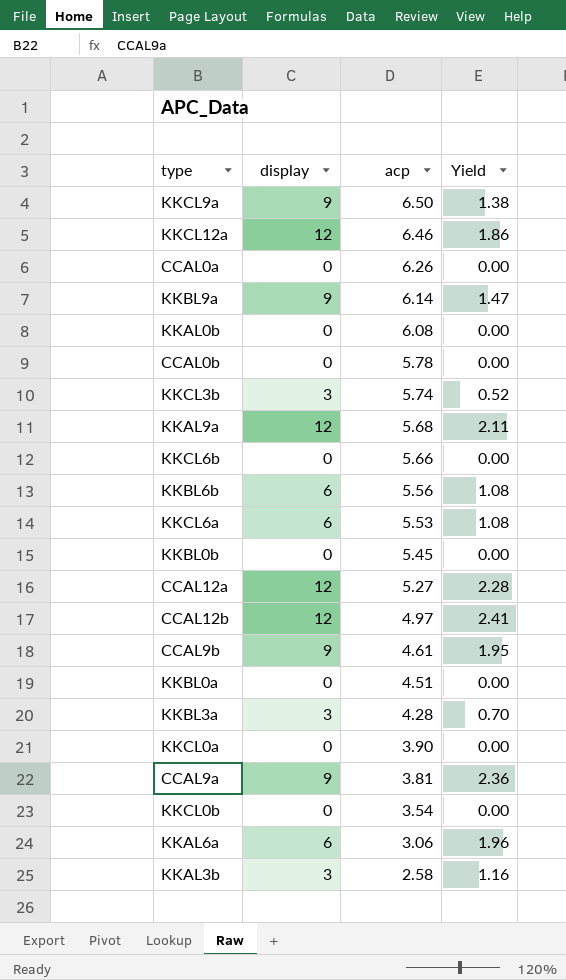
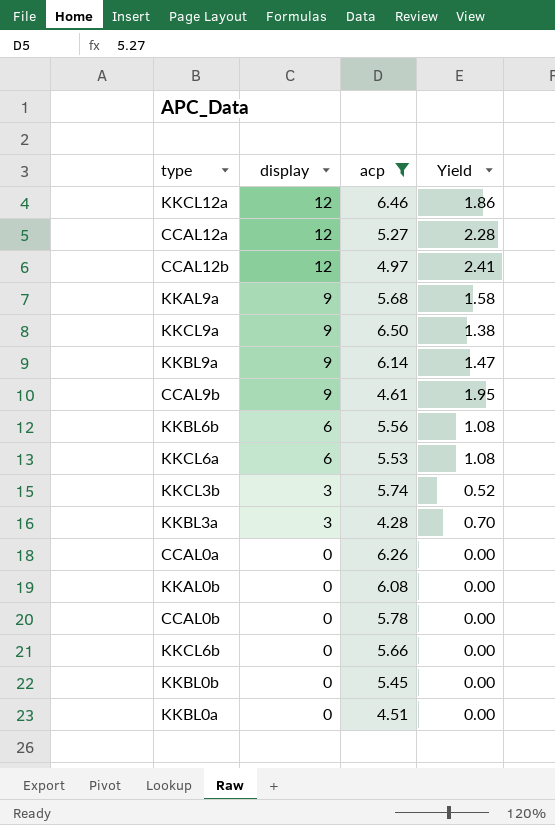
filter: none -> acp >= 4.28
row order: acp descending -> display descending
KKAL9a | display: 12 -> 9
KKAL9a | Yield: 2.11 -> 1.58

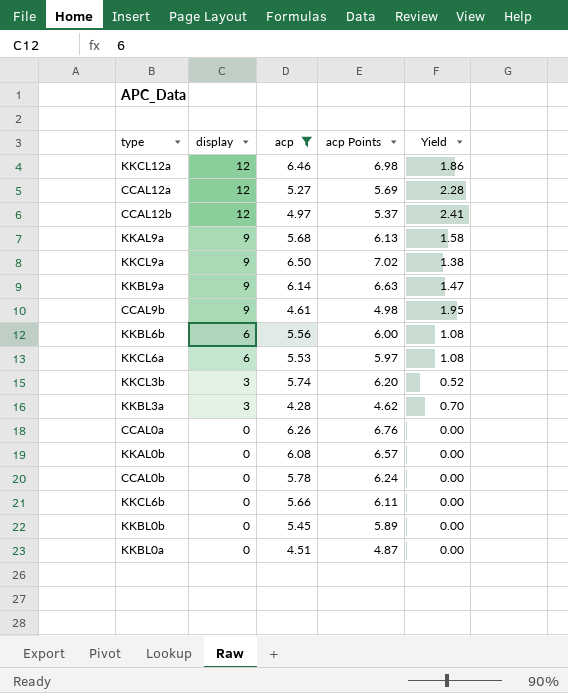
column acp Points | formula: none -> [acp] * 1.08

